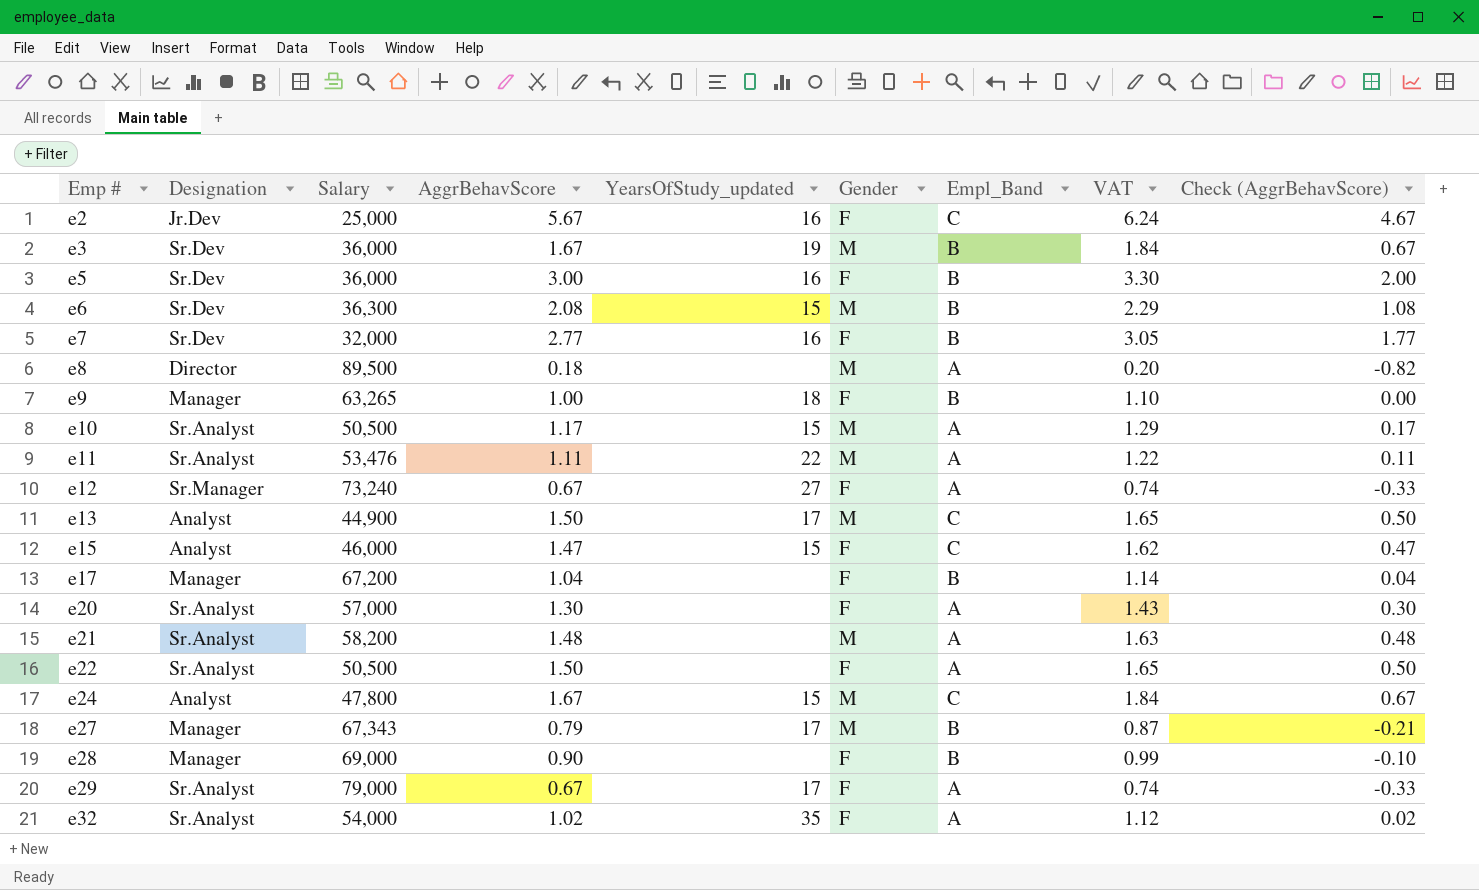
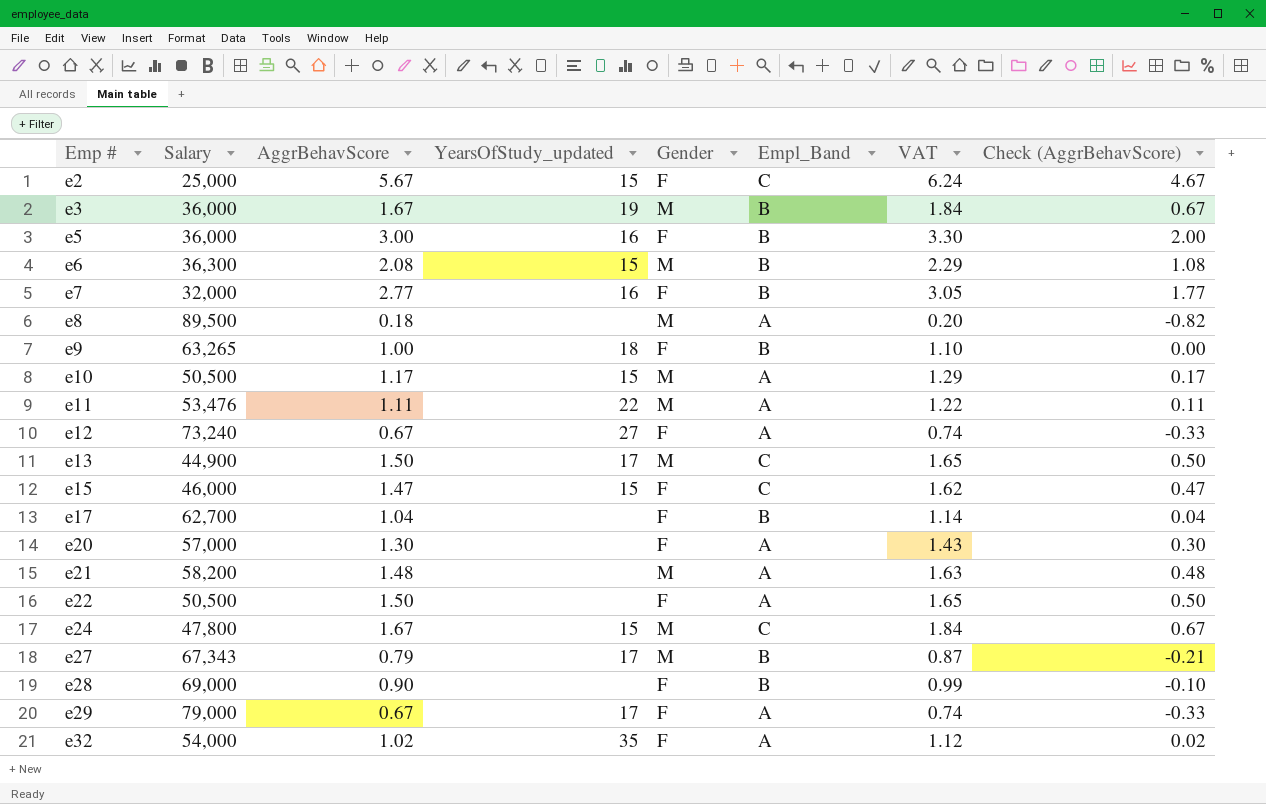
column Designation | position: 2 -> none
e2 | YearsOfStudy_updated: 16 -> 15
e17 | Salary: 67,200 -> 62,700

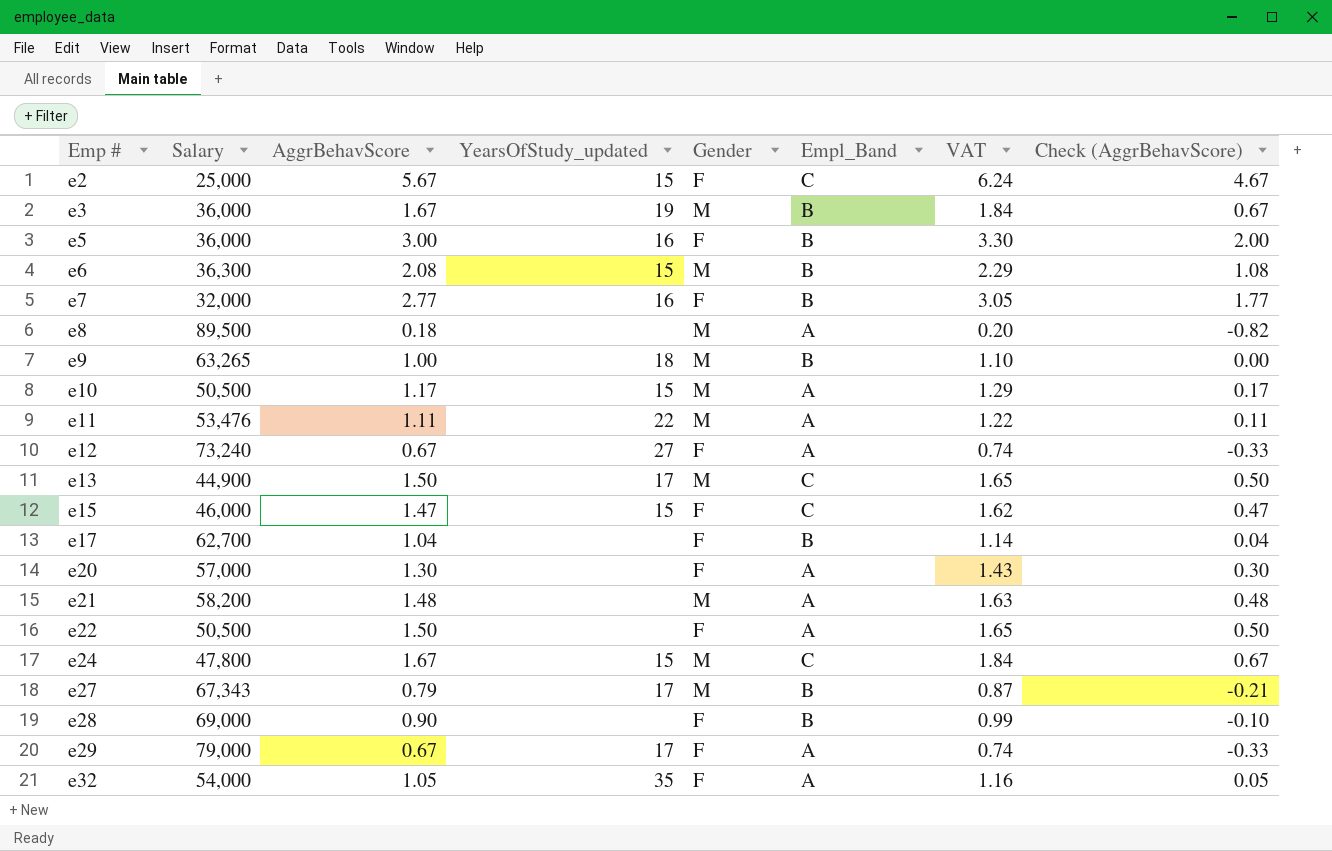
e9 | Gender: F -> M
e32 | AggrBehavScore: 1.02 -> 1.05
e32 | VAT: 1.12 -> 1.16
e32 | Check (AggrBehavScore): 0.02 -> 0.05

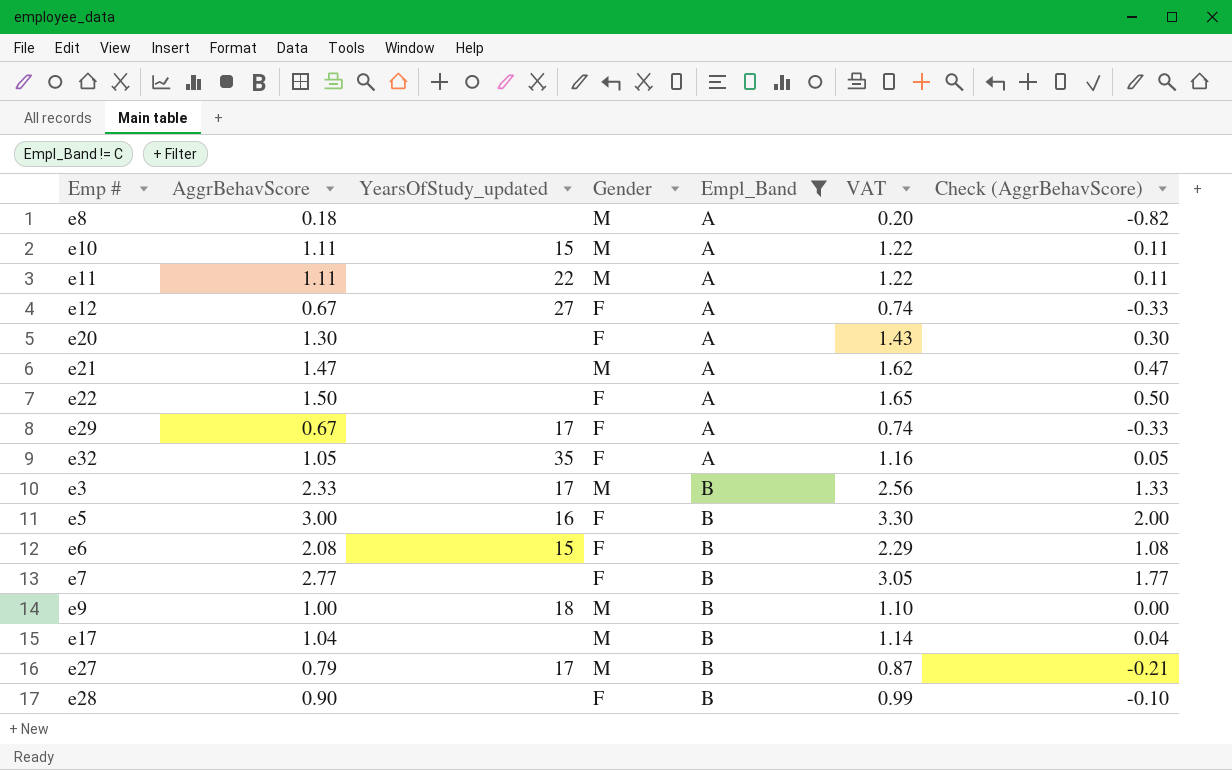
filter: none -> Empl_Band != C
row order: Emp # ascending -> Empl_Band ascending
column Salary | position: 2 -> none
e10 | AggrBehavScore: 1.17 -> 1.11
e10 | VAT: 1.29 -> 1.22
e10 | Check (AggrBehavScore): 0.17 -> 0.11
e21 | AggrBehavScore: 1.48 -> 1.47
e21 | VAT: 1.63 -> 1.62
e21 | Check (AggrBehavScore): 0.48 -> 0.47
e3 | AggrBehavScore: 1.67 -> 2.33
e3 | YearsOfStudy_updated: 19 -> 17
e3 | VAT: 1.84 -> 2.56
e3 | Check (AggrBehavScore): 0.67 -> 1.33
e6 | Gender: M -> F
e7 | YearsOfStudy_updated: 16 -> none
e17 | Gender: F -> M

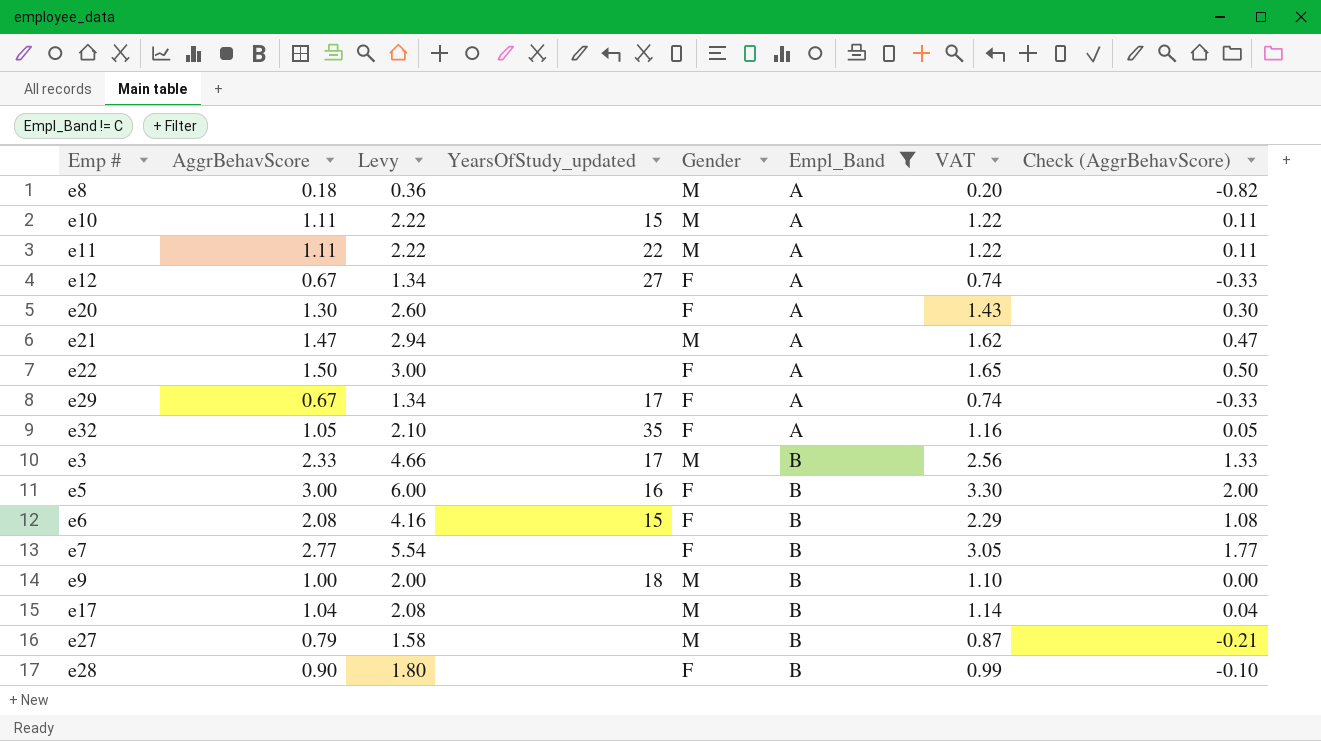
column Levy | formula: none -> [AggrBehavScore] * 2
e27 | YearsOfStudy_updated: 17 -> none

